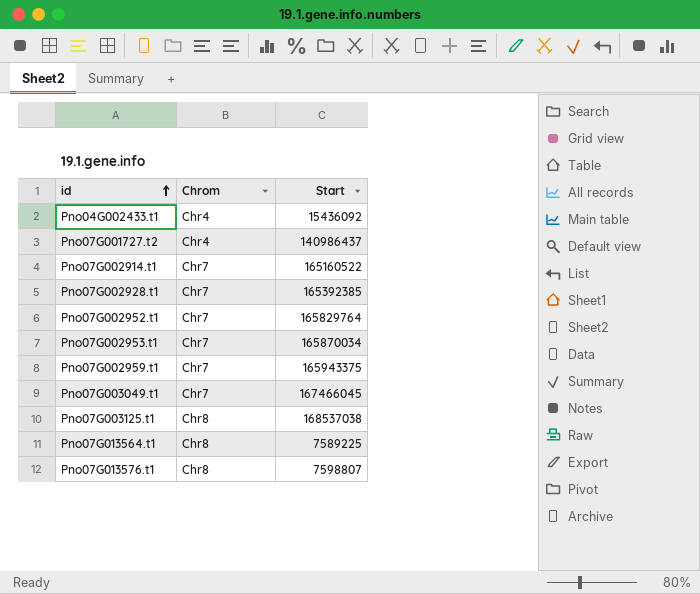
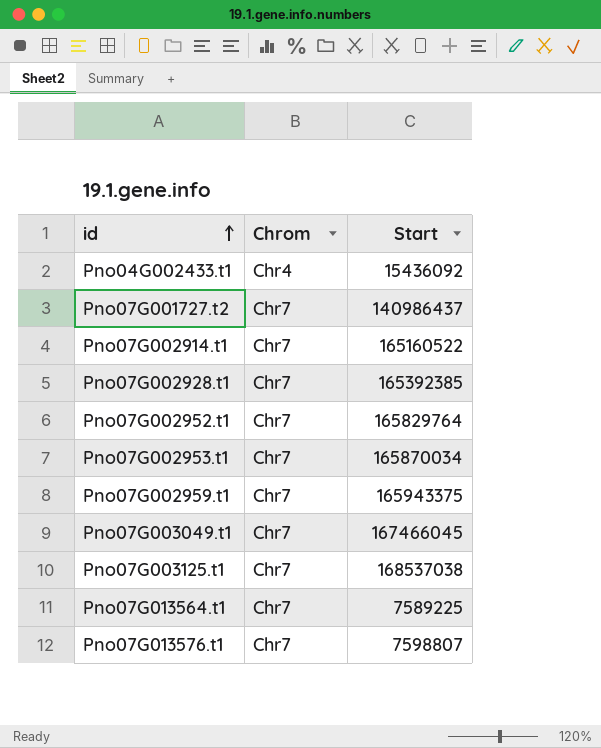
Pno07G001727.t2 | Chrom: Chr4 -> Chr7
Pno07G003125.t1 | Chrom: Chr8 -> Chr7
Pno07G013564.t1 | Chrom: Chr8 -> Chr7
Pno07G013576.t1 | Chrom: Chr8 -> Chr7

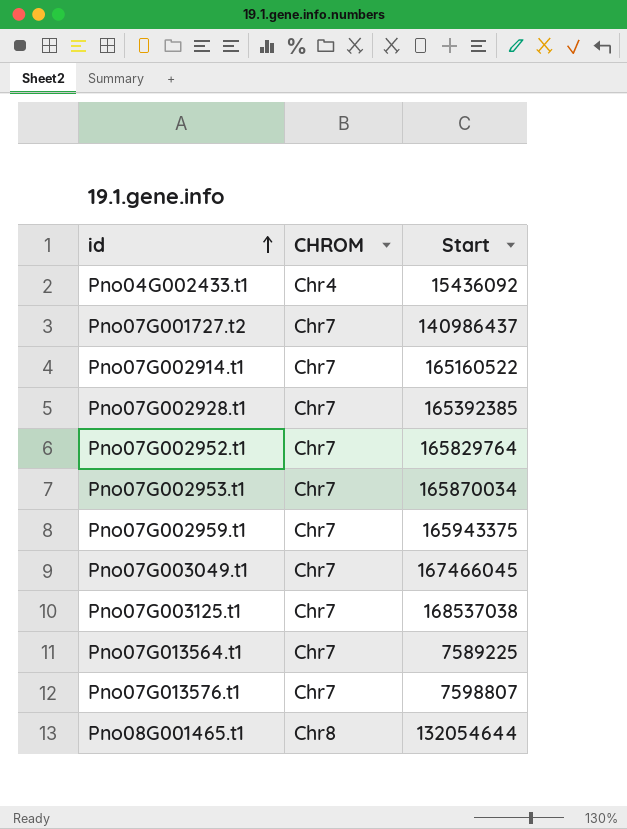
column name: Chrom -> CHROM
row Pno08G001465.t1: none -> Chr8 | 132054644

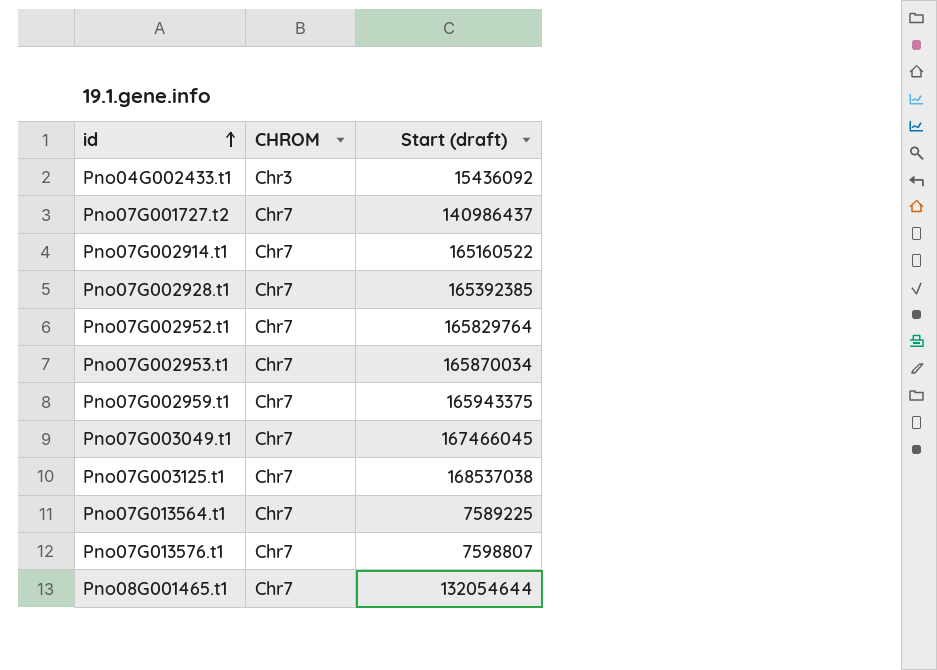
column name: Start -> Start (draft)
Pno04G002433.t1 | CHROM: Chr4 -> Chr3
Pno08G001465.t1 | CHROM: Chr8 -> Chr7

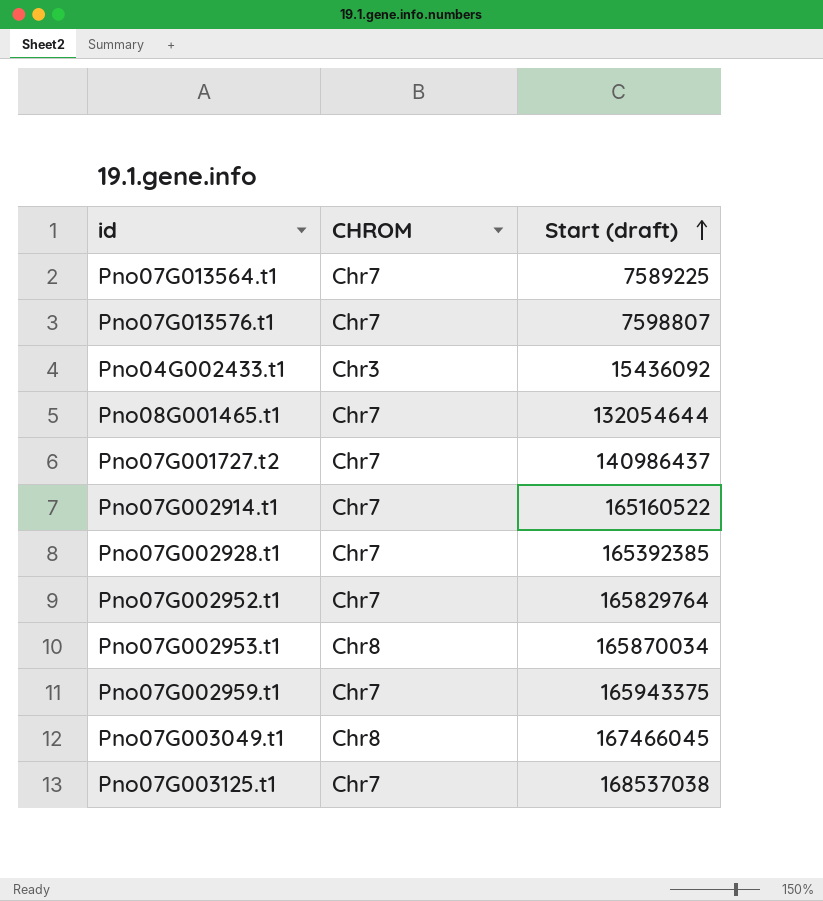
row order: id ascending -> Start (draft) ascending
Pno07G002953.t1 | CHROM: Chr7 -> Chr8
Pno07G003049.t1 | CHROM: Chr7 -> Chr8

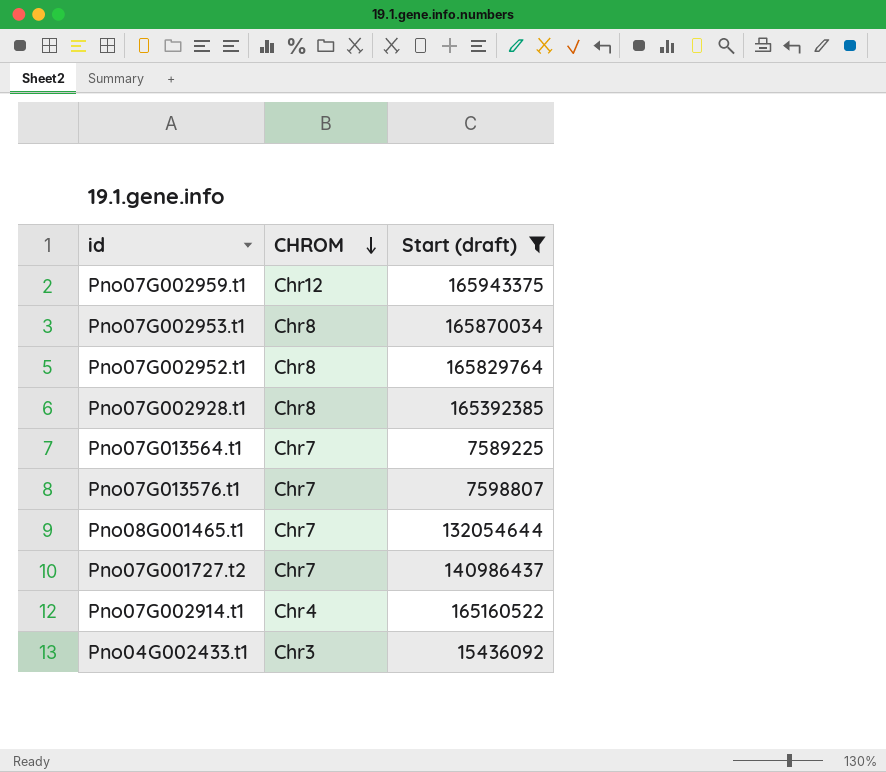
filter: none -> Start (draft) <= 165943375
row order: Start (draft) ascending -> CHROM descending
Pno07G002959.t1 | CHROM: Chr7 -> Chr12
Pno07G002952.t1 | CHROM: Chr7 -> Chr8
Pno07G002928.t1 | CHROM: Chr7 -> Chr8
Pno07G002914.t1 | CHROM: Chr7 -> Chr4

